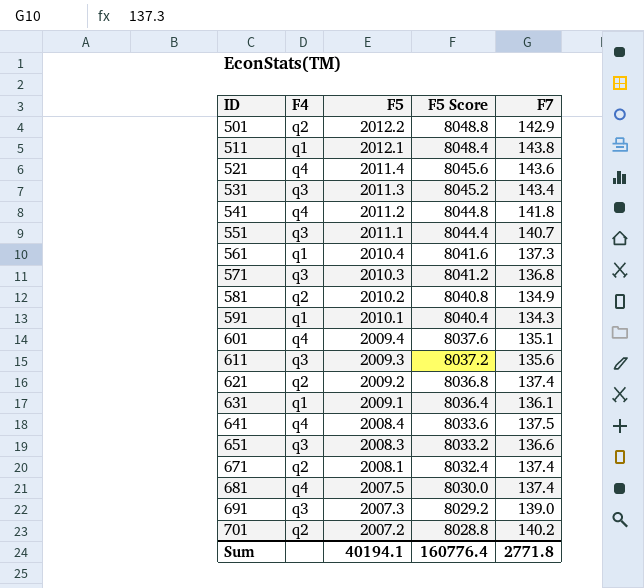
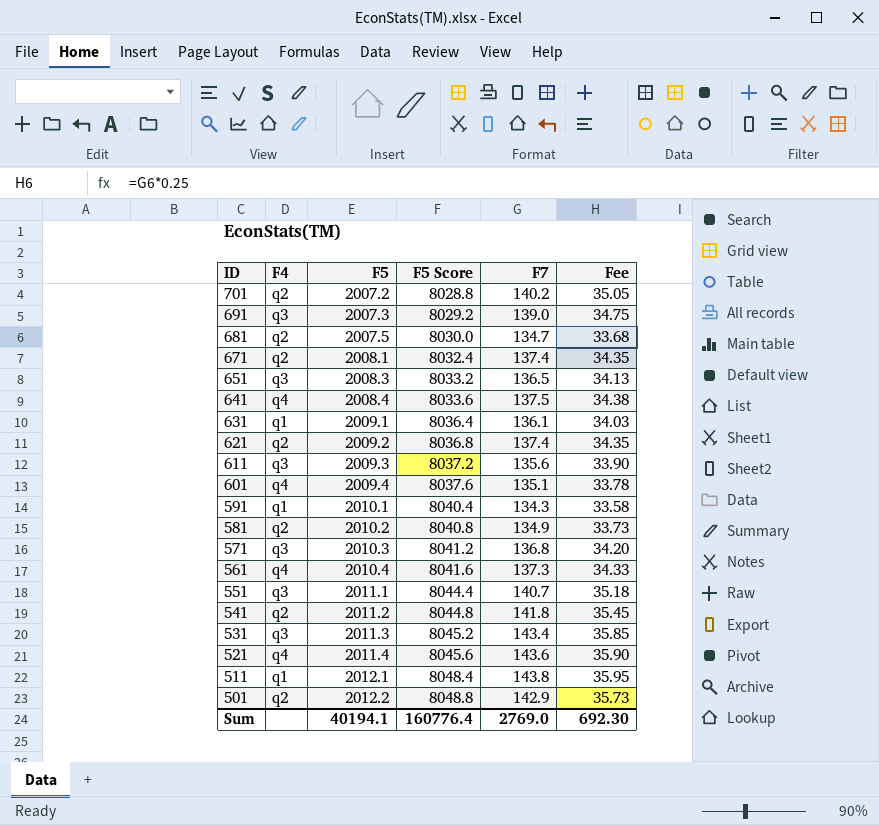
row order: ID ascending -> ID descending
column Fee | formula: none -> [F7] * 0.25
681 | F4: q4 -> q2
681 | F7: 137.4 -> 134.7
651 | F7: 136.6 -> 136.5
561 | F4: q1 -> q4
541 | F4: q4 -> q2
Sum | F7: 2771.8 -> 2769.0

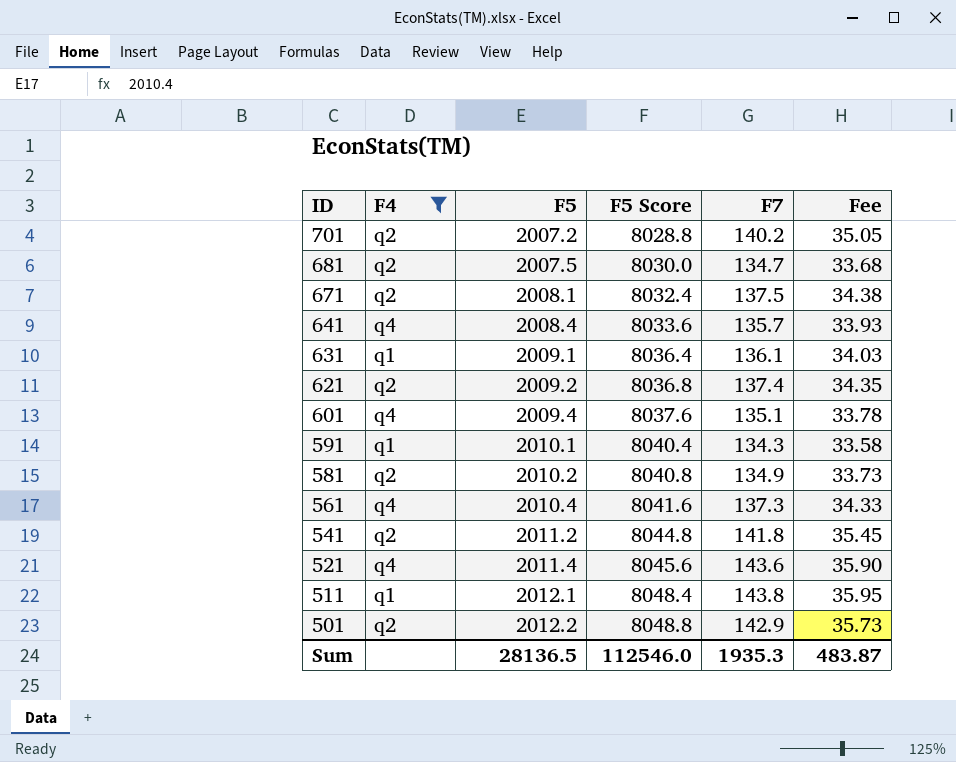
filter: none -> F4 != q3
671 | F7: 137.4 -> 137.5
671 | Fee: 34.35 -> 34.38
641 | F7: 137.5 -> 135.7
641 | Fee: 34.38 -> 33.93
Sum | F5: 40194.1 -> 28136.5
Sum | F5 Score: 160776.4 -> 112546.0
Sum | F7: 2769.0 -> 1935.3
Sum | Fee: 692.30 -> 483.87

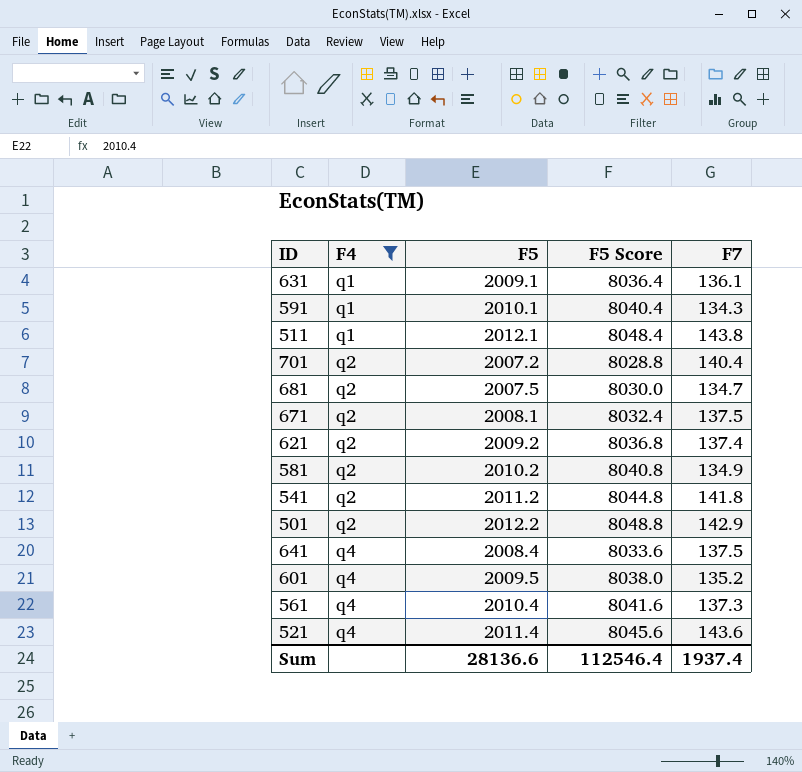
row order: ID descending -> F4 ascending
column Fee | formula: [F7] * 0.25 -> none
701 | F7: 140.2 -> 140.4
641 | F7: 135.7 -> 137.5
601 | F5: 2009.4 -> 2009.5
601 | F5 Score: 8037.6 -> 8038.0
601 | F7: 135.1 -> 135.2
Sum | F5: 28136.5 -> 28136.6
Sum | F5 Score: 112546.0 -> 112546.4
Sum | F7: 1935.3 -> 1937.4

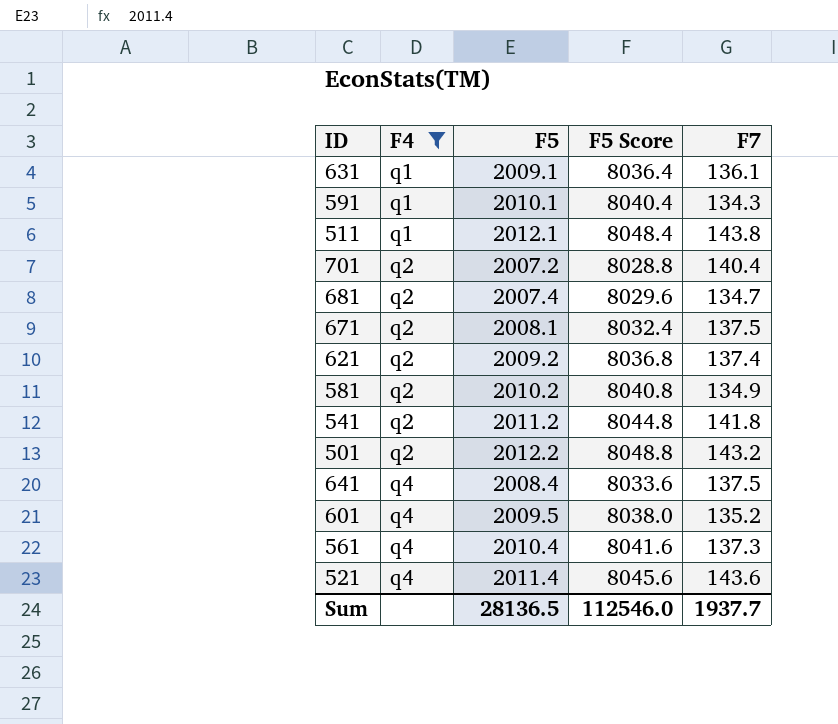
681 | F5: 2007.5 -> 2007.4
681 | F5 Score: 8030.0 -> 8029.6
501 | F7: 142.9 -> 143.2
Sum | F5: 28136.6 -> 28136.5
Sum | F5 Score: 112546.4 -> 112546.0
Sum | F7: 1937.4 -> 1937.7

